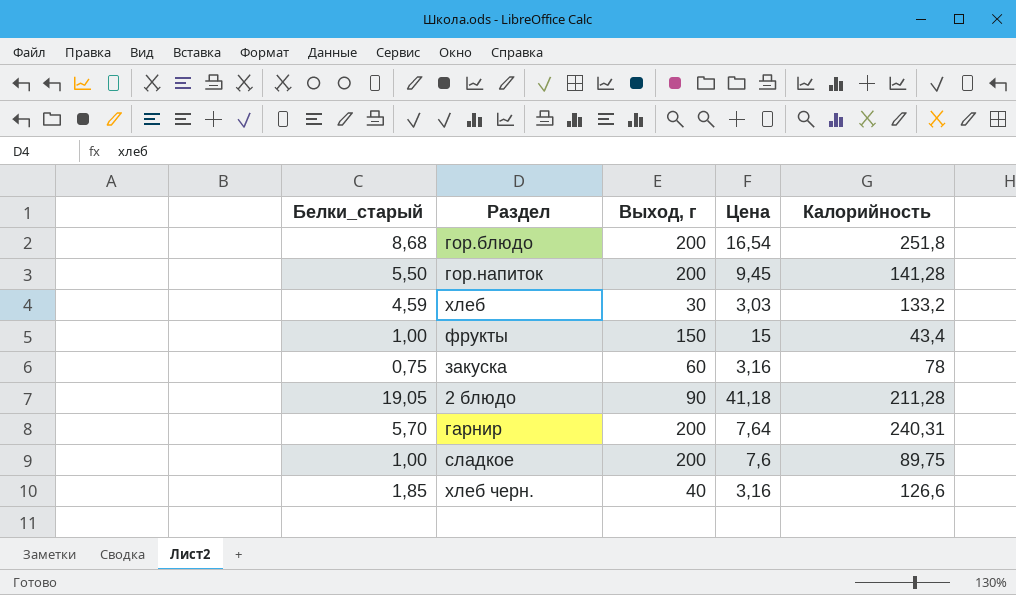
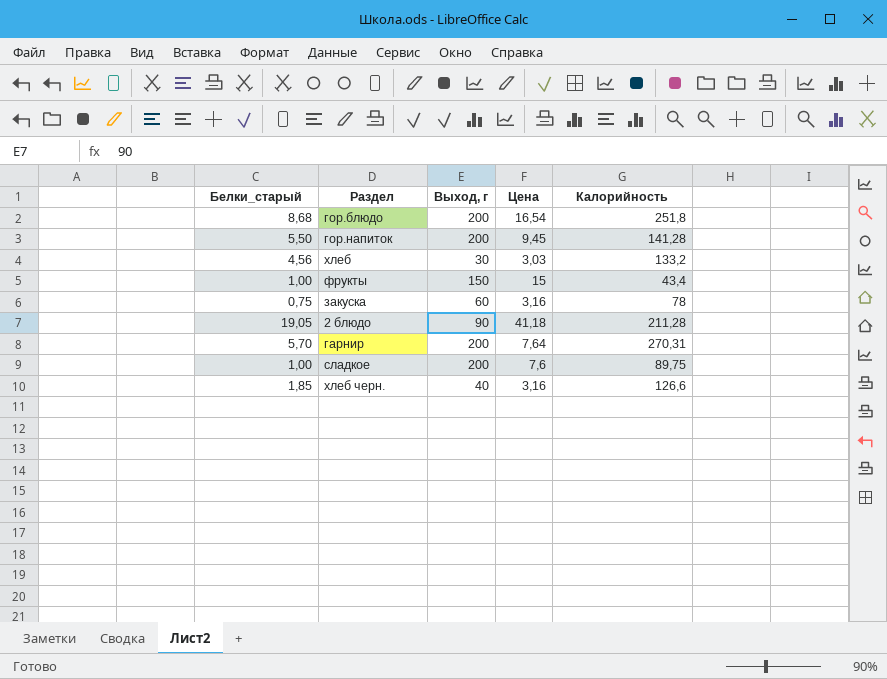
хлеб | Белки_старый: 4,59 -> 4,56
гарнир | Калорийность: 240,31 -> 270,31

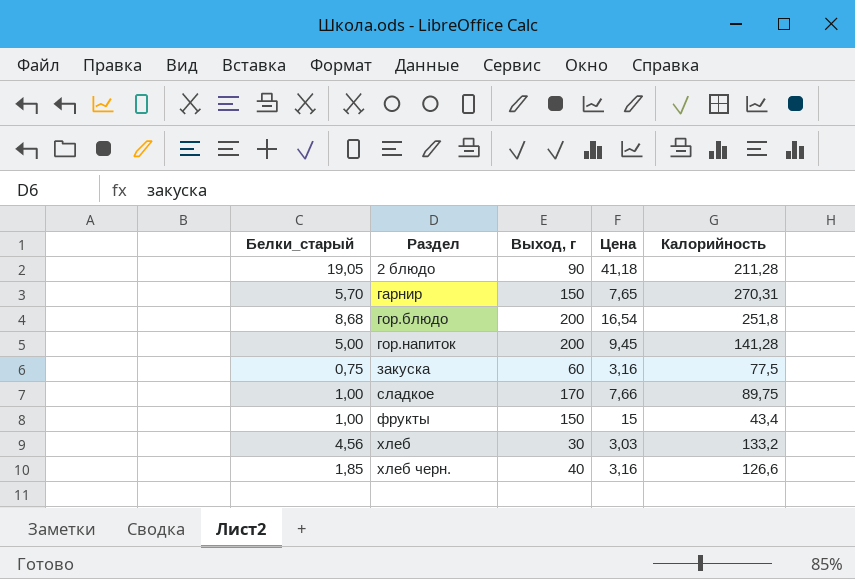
row order: none -> Раздел ascending
гарнир | Выход, г: 200 -> 150
гарнир | Цена: 7,64 -> 7,65
гор.напиток | Белки_старый: 5,50 -> 5,00
закуска | Калорийность: 78 -> 77,5
сладкое | Выход, г: 200 -> 170
сладкое | Цена: 7,6 -> 7,66

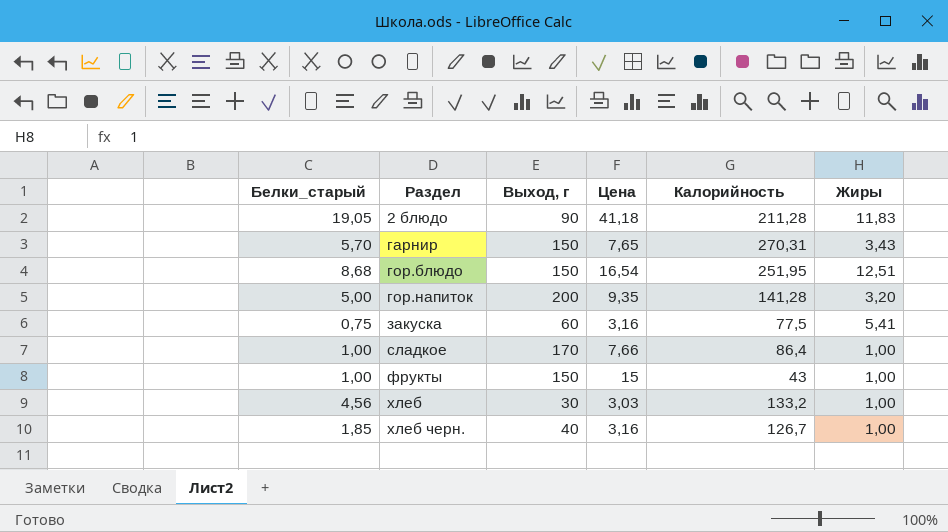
column Жиры | position: none -> 6
гор.блюдо | Выход, г: 200 -> 150
гор.блюдо | Калорийность: 251,8 -> 251,95
гор.напиток | Цена: 9,45 -> 9,35
сладкое | Калорийность: 89,75 -> 86,4
фрукты | Калорийность: 43,4 -> 43
хлеб черн. | Калорийность: 126,6 -> 126,7

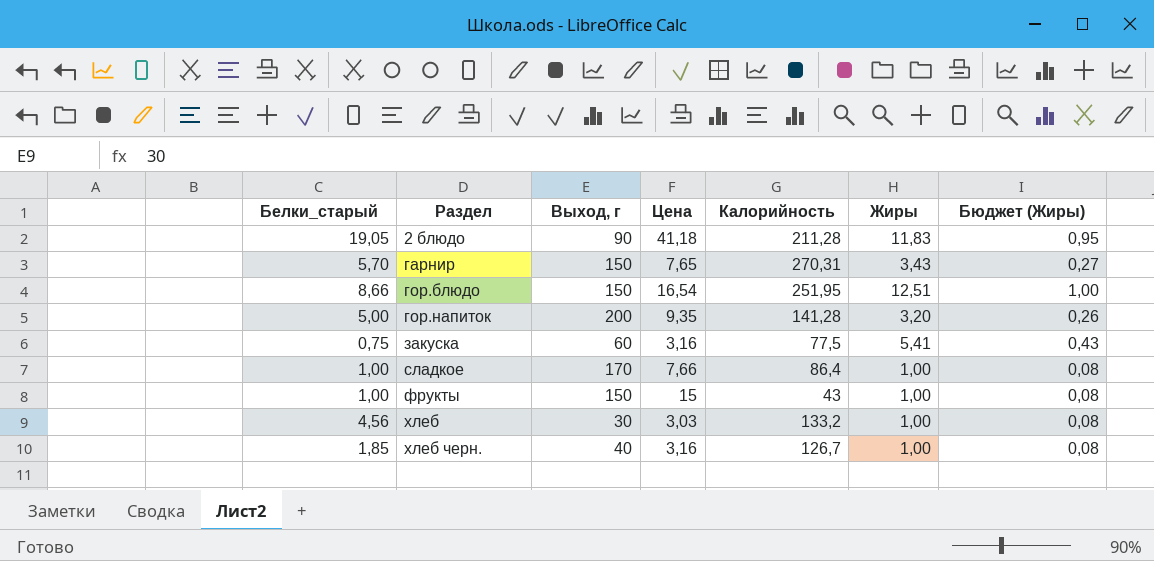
column Бюджет (Жиры) | formula: none -> [Жиры] * 0,08
гор.блюдо | Белки_старый: 8,68 -> 8,66

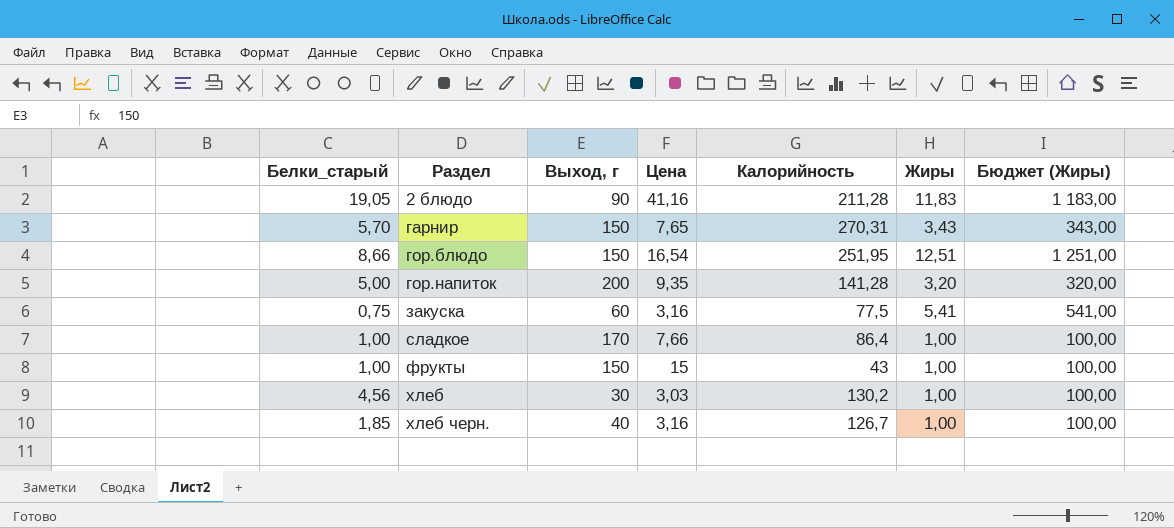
column Бюджет (Жиры) | formula: [Жиры] * 0,08 -> [Жиры] * 100
2 блюдо | Цена: 41,18 -> 41,16
хлеб | Калорийность: 133,2 -> 130,2

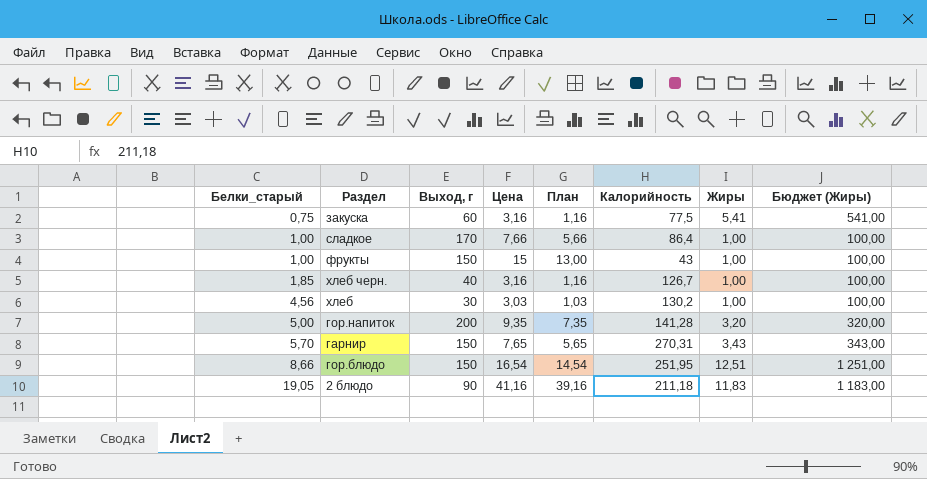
row order: Раздел ascending -> Белки_старый ascending
column План | formula: none -> [Цена] - 2
2 блюдо | Калорийность: 211,28 -> 211,18

